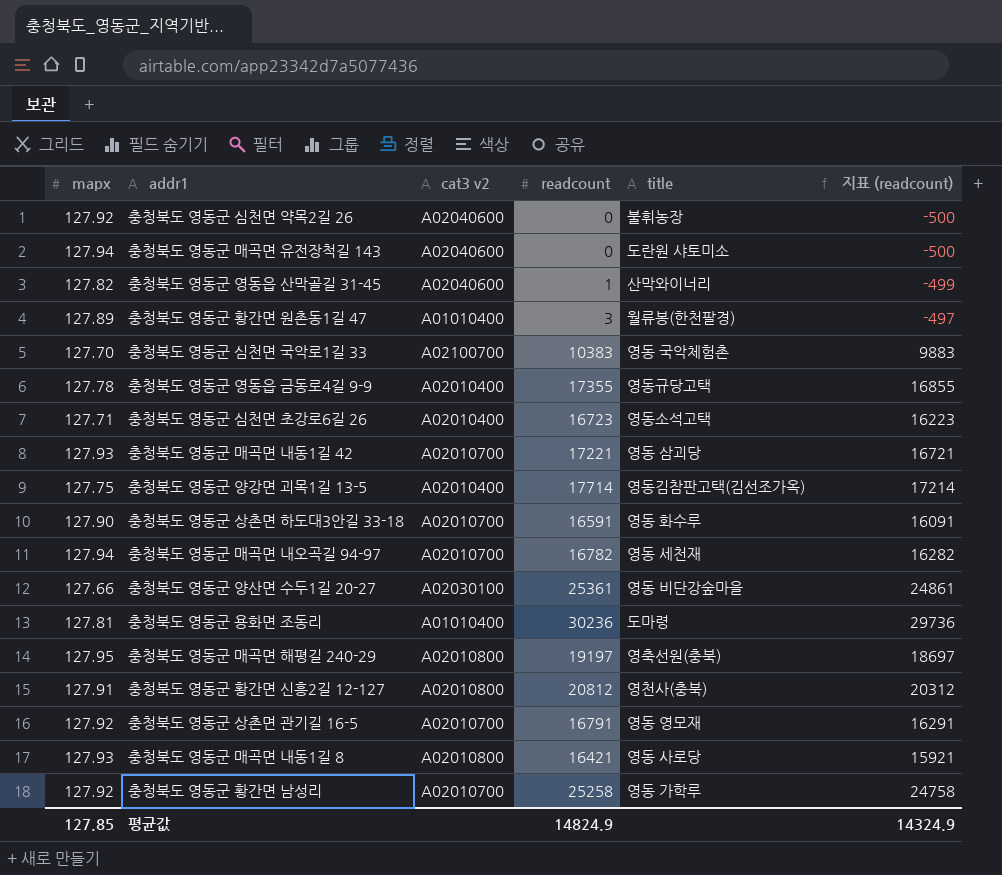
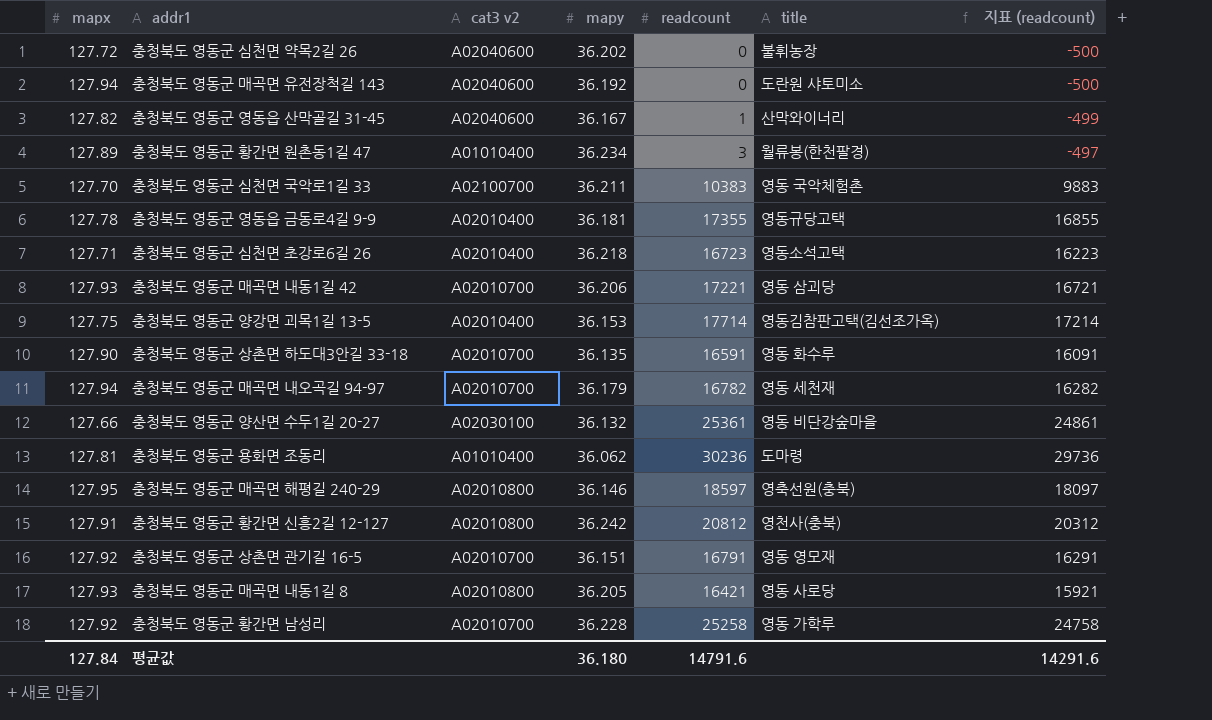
column mapy | position: none -> 4
충청북도 영동군 심천면 약목2길 26 | mapx: 127.92 -> 127.72
충청북도 영동군 매곡면 해평길 240-29 | readcount: 19197 -> 18597
충청북도 영동군 매곡면 해평길 240-29 | 지표 (readcount): 18697 -> 18097
평균값 | mapx: 127.85 -> 127.84
평균값 | readcount: 14824.9 -> 14791.6
평균값 | 지표 (readcount): 14324.9 -> 14291.6

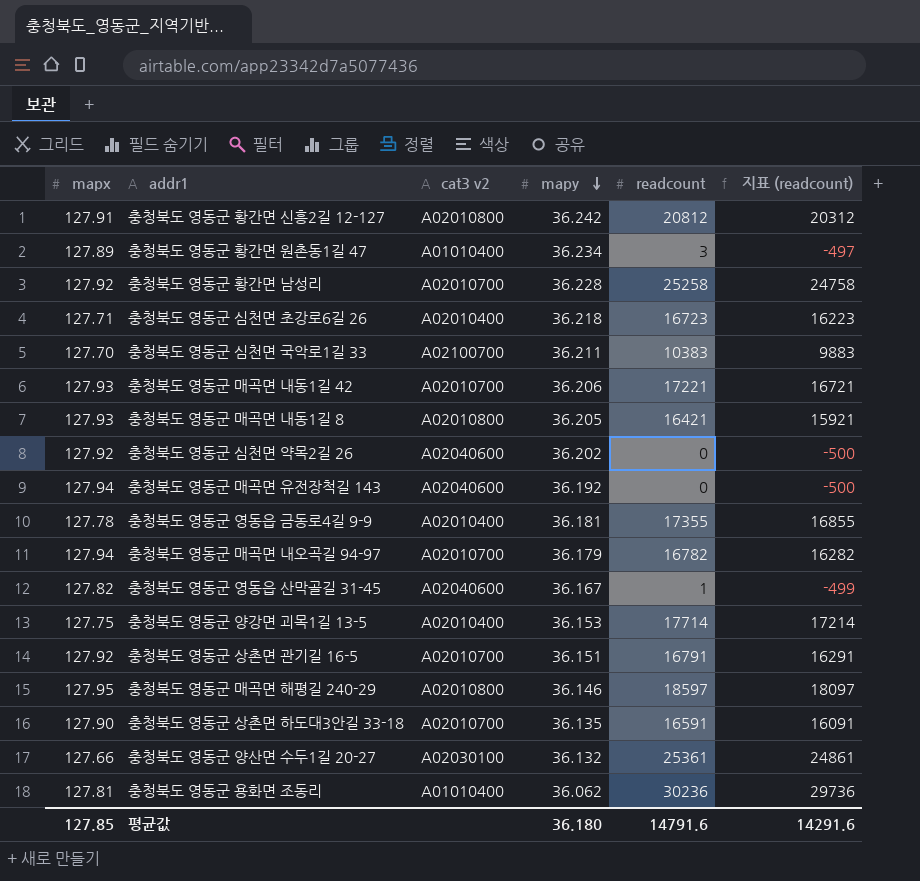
row order: none -> mapy descending
column title | position: 6 -> none
충청북도 영동군 심천면 약목2길 26 | mapx: 127.72 -> 127.92
평균값 | mapx: 127.84 -> 127.85

